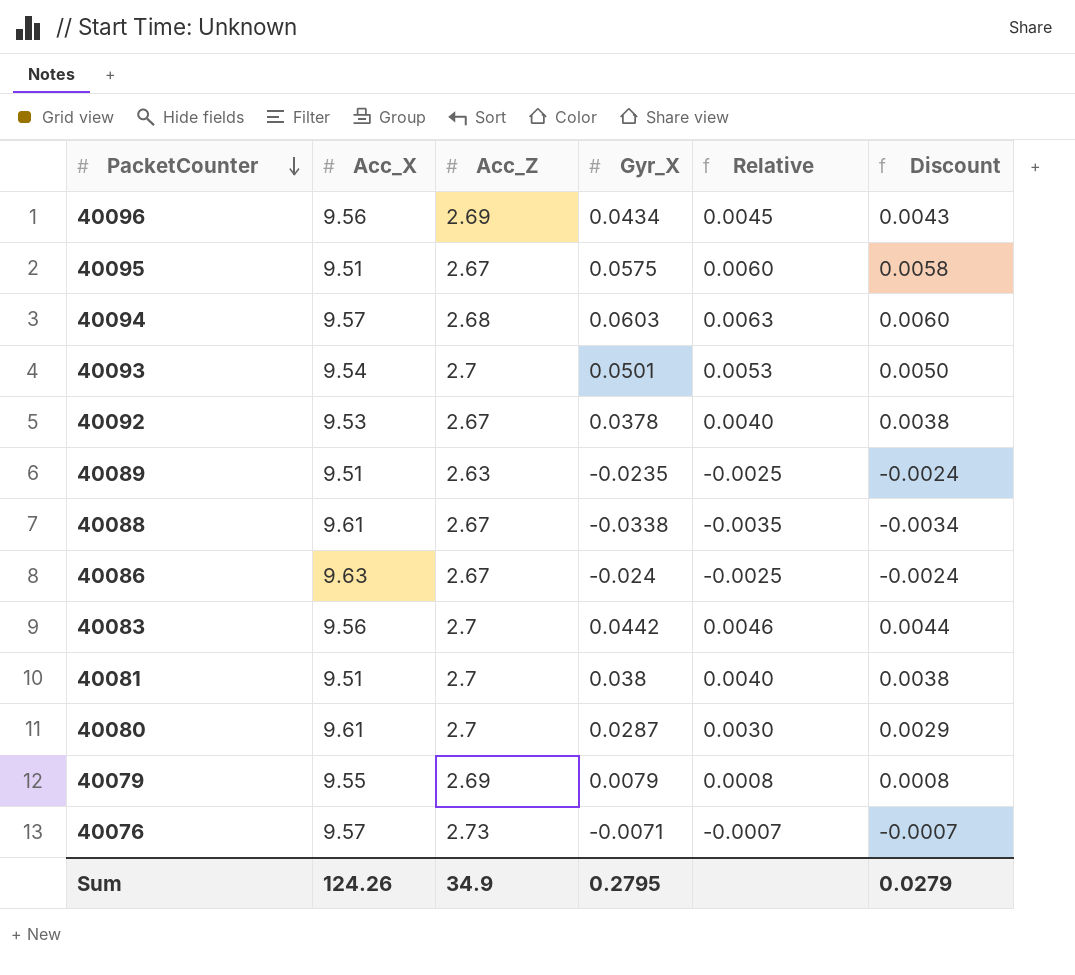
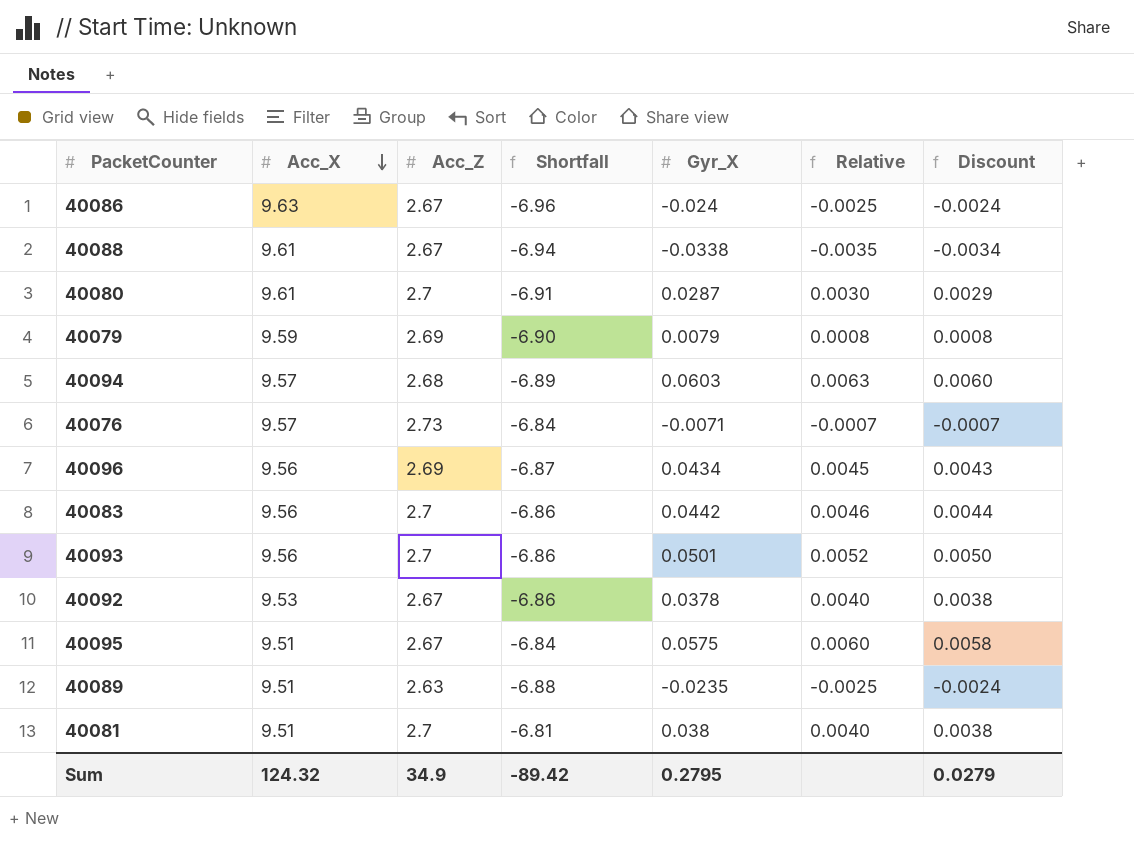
row order: PacketCounter descending -> Acc_X descending
column Shortfall | formula: none -> [Acc_Z] - [Acc_X]
40079 | Acc_X: 9.55 -> 9.59
40093 | Acc_X: 9.54 -> 9.56
40093 | Relative: 0.0053 -> 0.0052
Sum | Acc_X: 124.26 -> 124.32

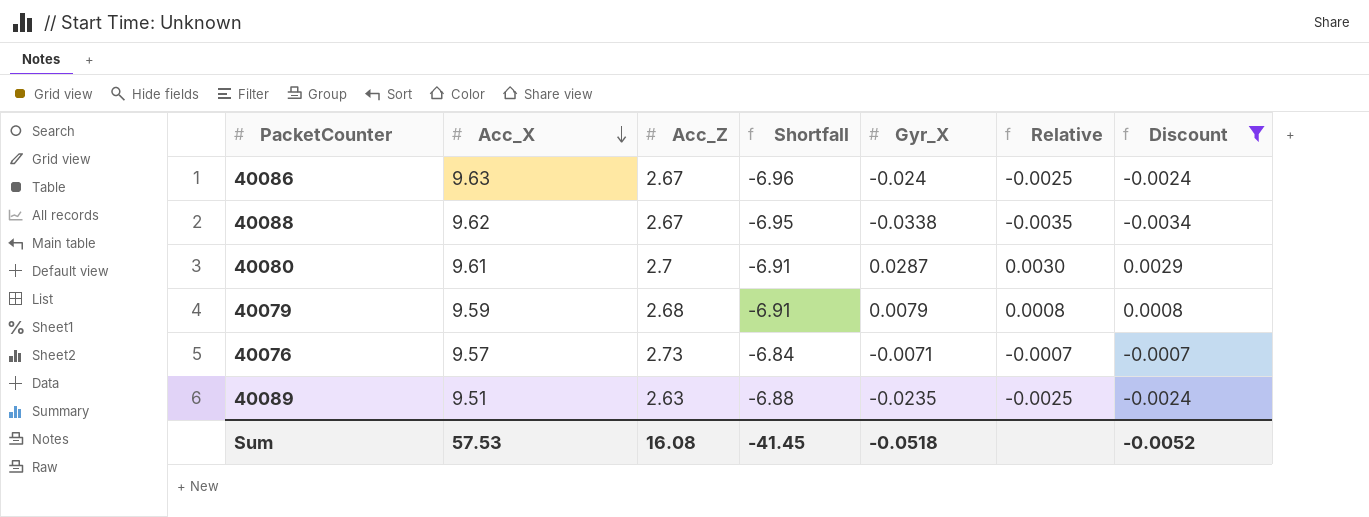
filter: none -> Discount <= 0.0029
40088 | Acc_X: 9.61 -> 9.62
40088 | Shortfall: -6.94 -> -6.95
40079 | Acc_Z: 2.69 -> 2.68
40079 | Shortfall: -6.90 -> -6.91
Sum | Acc_X: 124.32 -> 57.53
Sum | Acc_Z: 34.9 -> 16.08
Sum | Shortfall: -89.42 -> -41.45
Sum | Gyr_X: 0.2795 -> -0.0518
Sum | Discount: 0.0279 -> -0.0052

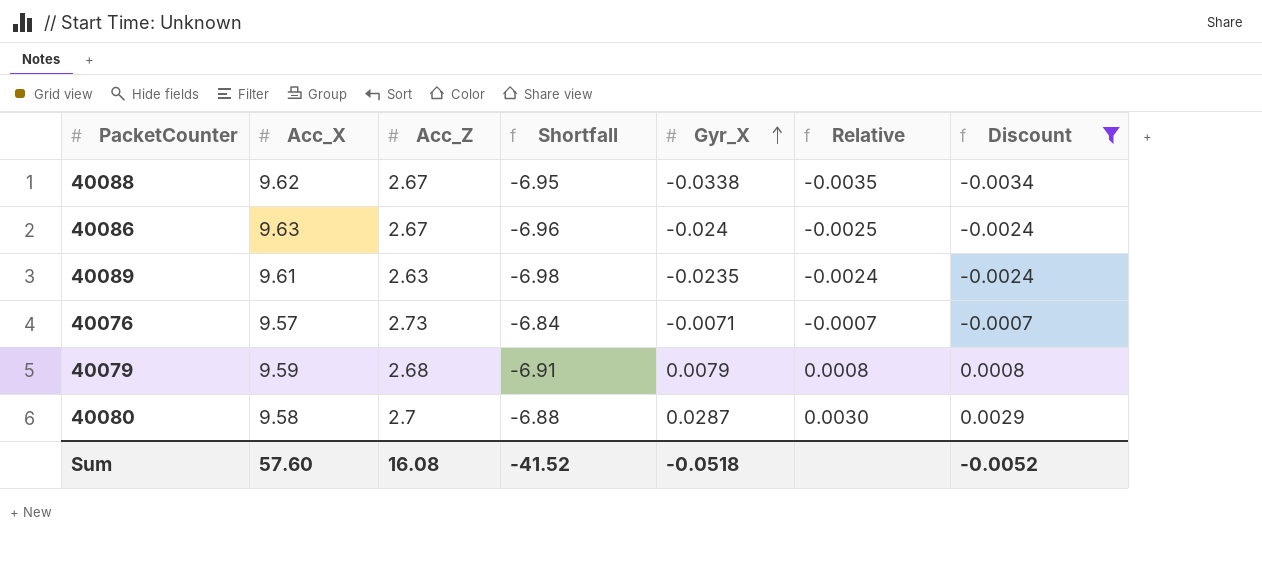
row order: Acc_X descending -> Gyr_X ascending
40089 | Acc_X: 9.51 -> 9.61
40089 | Shortfall: -6.88 -> -6.98
40089 | Relative: -0.0025 -> -0.0024
40080 | Acc_X: 9.61 -> 9.58
40080 | Shortfall: -6.91 -> -6.88
Sum | Acc_X: 57.53 -> 57.60
Sum | Shortfall: -41.45 -> -41.52

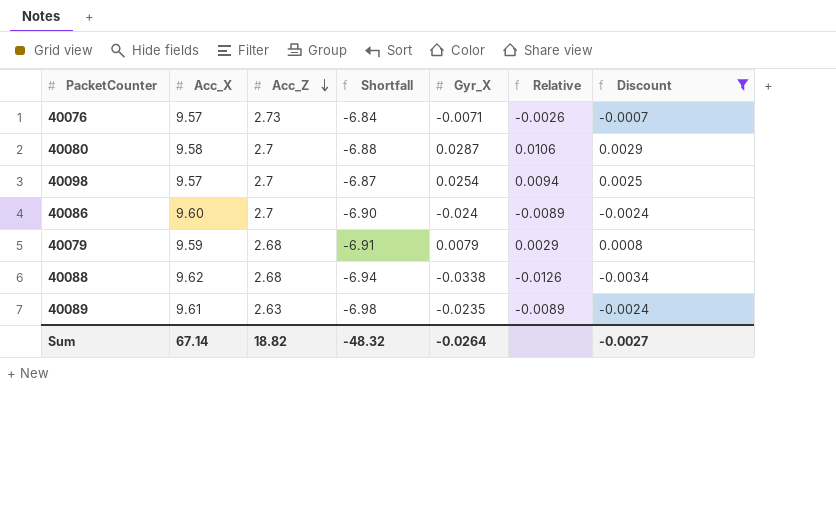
row order: Gyr_X ascending -> Acc_Z descending
column Relative | formula: [Gyr_X] / [Acc_X] -> [Gyr_X] / [Acc_Z]
row 40098: none -> 9.57 | 2.7 | -6.87 | 0.0254 | 0.0094 | 0.0025
40086 | Acc_X: 9.63 -> 9.60
40086 | Acc_Z: 2.67 -> 2.7
40086 | Shortfall: -6.96 -> -6.90
40088 | Acc_Z: 2.67 -> 2.68
40088 | Shortfall: -6.95 -> -6.94
Sum | Acc_X: 57.60 -> 67.14
Sum | Acc_Z: 16.08 -> 18.82
Sum | Shortfall: -41.52 -> -48.32
Sum | Gyr_X: -0.0518 -> -0.0264
Sum | Discount: -0.0052 -> -0.0027

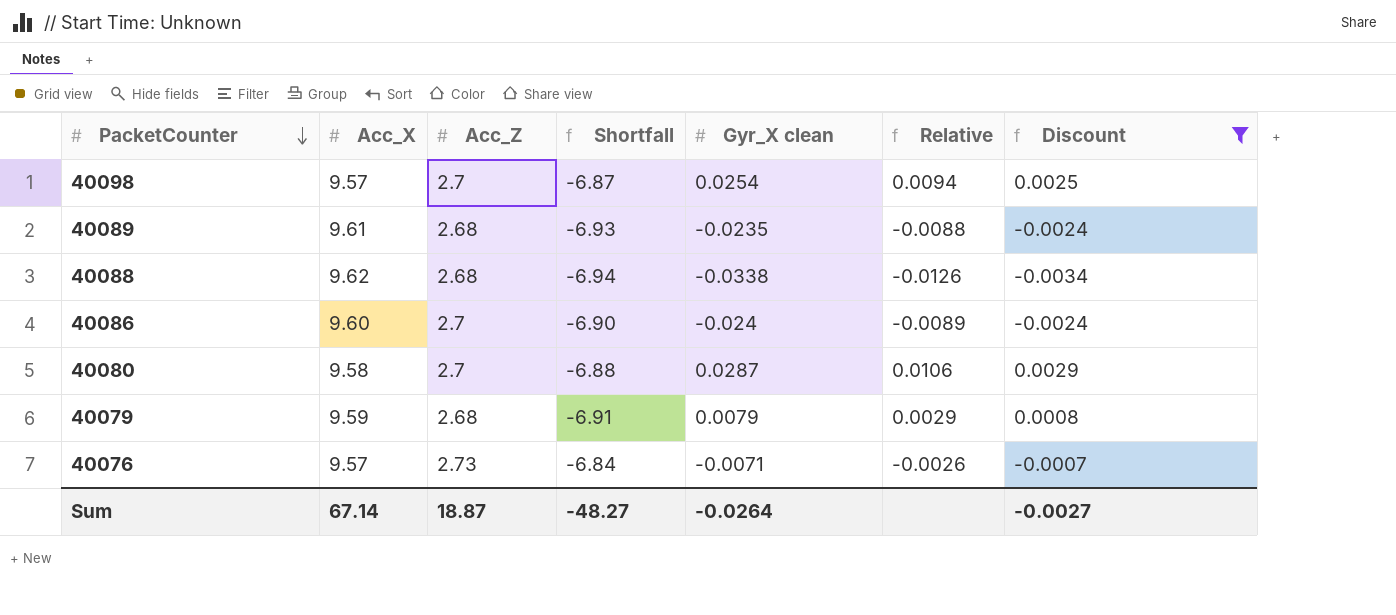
row order: Acc_Z descending -> PacketCounter descending
column name: Gyr_X -> Gyr_X clean
40089 | Acc_Z: 2.63 -> 2.68
40089 | Shortfall: -6.98 -> -6.93
40089 | Relative: -0.0089 -> -0.0088
Sum | Acc_Z: 18.82 -> 18.87
Sum | Shortfall: -48.32 -> -48.27

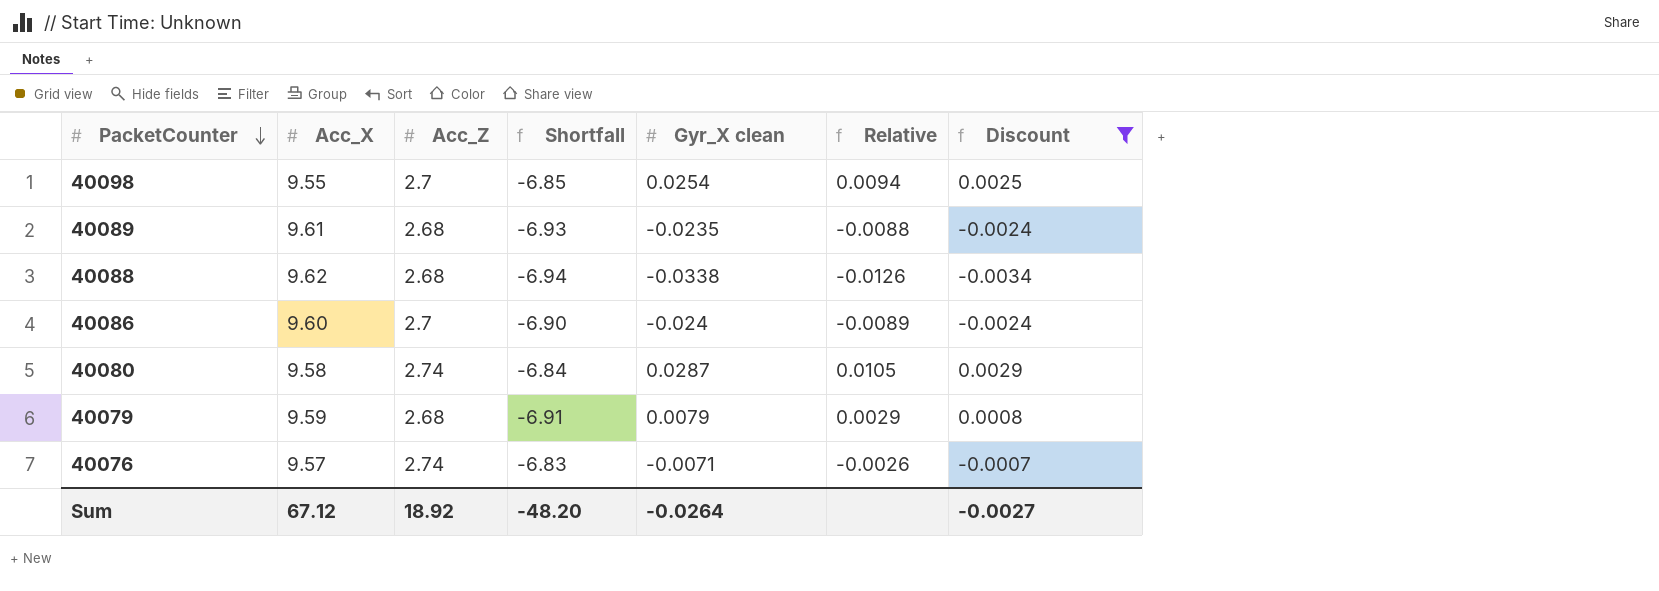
40098 | Acc_X: 9.57 -> 9.55
40098 | Shortfall: -6.87 -> -6.85
40080 | Acc_Z: 2.7 -> 2.74
40080 | Shortfall: -6.88 -> -6.84
40080 | Relative: 0.0106 -> 0.0105
40076 | Acc_Z: 2.73 -> 2.74
40076 | Shortfall: -6.84 -> -6.83
Sum | Acc_X: 67.14 -> 67.12
Sum | Acc_Z: 18.87 -> 18.92
Sum | Shortfall: -48.27 -> -48.20

